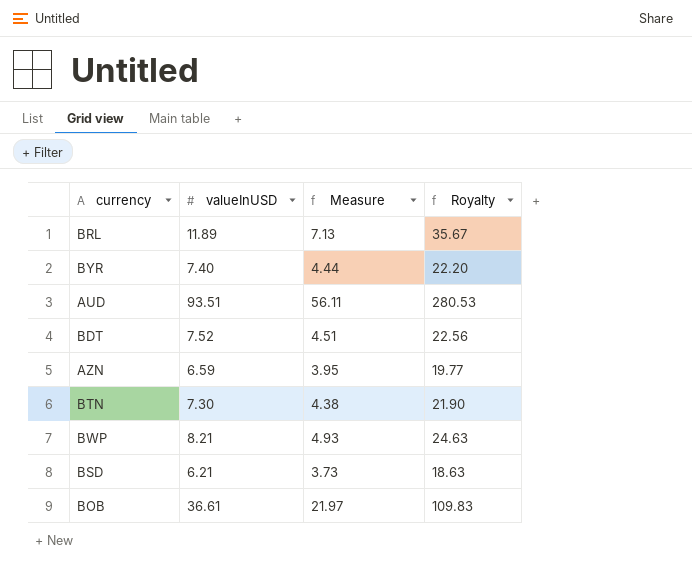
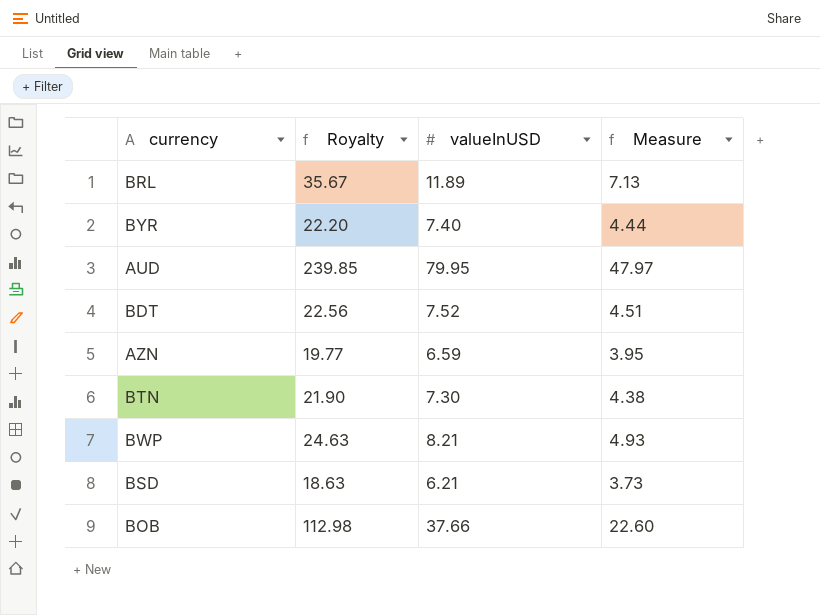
column Royalty | position: 4 -> 2
AUD | Royalty: 280.53 -> 239.85
AUD | valueInUSD: 93.51 -> 79.95
AUD | Measure: 56.11 -> 47.97
BOB | Royalty: 109.83 -> 112.98
BOB | valueInUSD: 36.61 -> 37.66
BOB | Measure: 21.97 -> 22.60

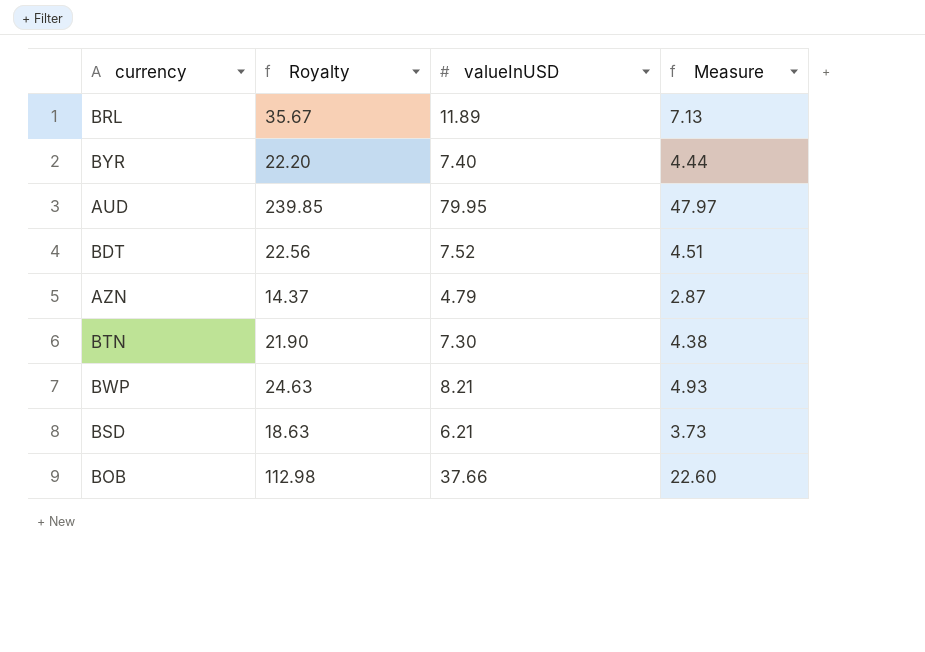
AZN | Royalty: 19.77 -> 14.37
AZN | valueInUSD: 6.59 -> 4.79
AZN | Measure: 3.95 -> 2.87

